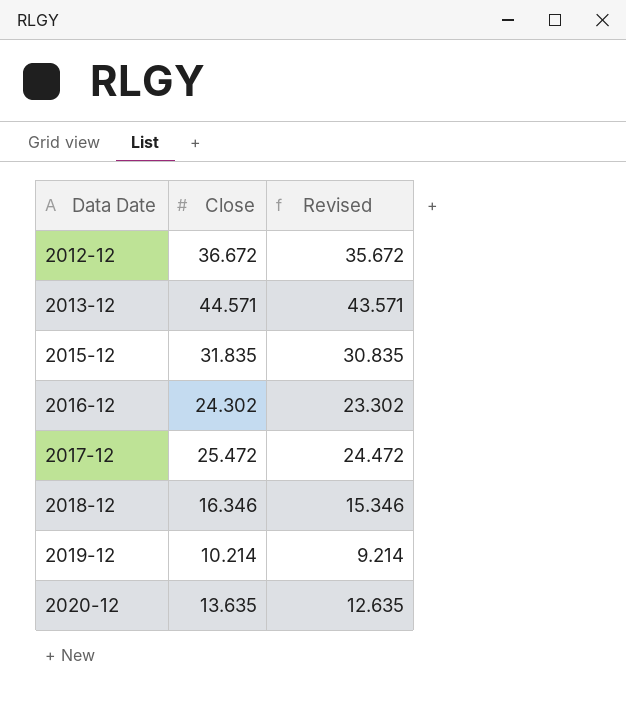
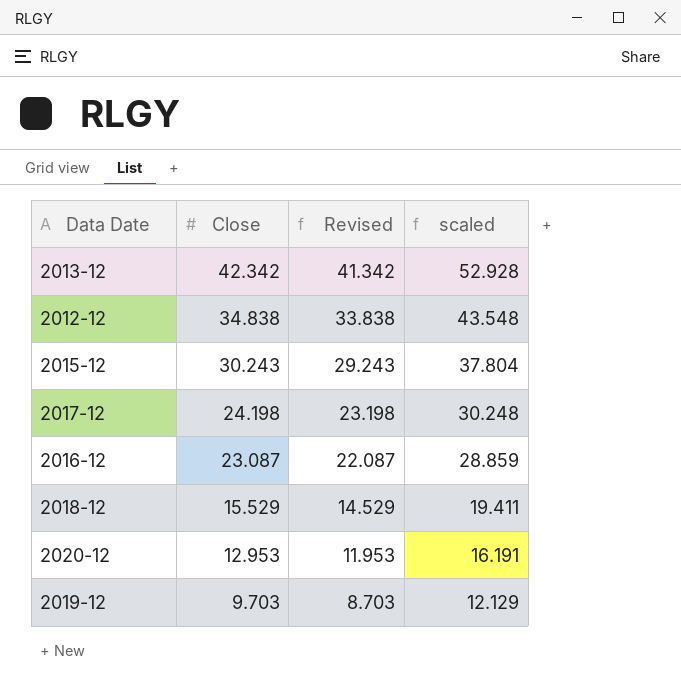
row order: Data Date ascending -> Close descending
column scaled | formula: none -> [Close] * 1.25
2013-12 | Close: 44.571 -> 42.342
2013-12 | Revised: 43.571 -> 41.342
2012-12 | Close: 36.672 -> 34.838
2012-12 | Revised: 35.672 -> 33.838
2015-12 | Close: 31.835 -> 30.243
2015-12 | Revised: 30.835 -> 29.243
2017-12 | Close: 25.472 -> 24.198
2017-12 | Revised: 24.472 -> 23.198
2016-12 | Close: 24.302 -> 23.087
2016-12 | Revised: 23.302 -> 22.087
2018-12 | Close: 16.346 -> 15.529
2018-12 | Revised: 15.346 -> 14.529
2020-12 | Close: 13.635 -> 12.953
2020-12 | Revised: 12.635 -> 11.953
2019-12 | Close: 10.214 -> 9.703
2019-12 | Revised: 9.214 -> 8.703

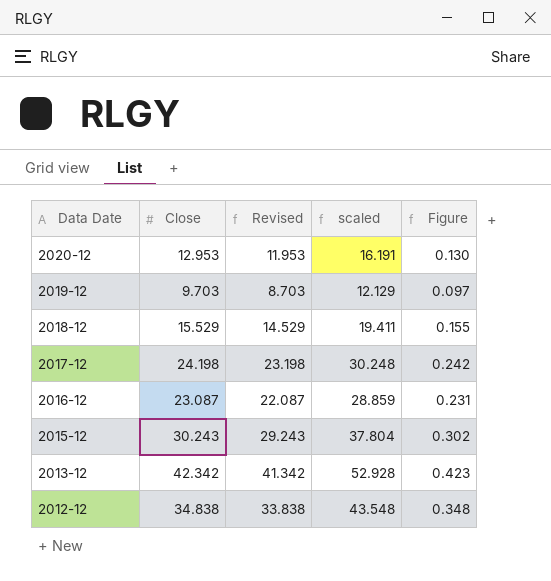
row order: Close descending -> Data Date descending
column Figure | formula: none -> [Close] * 0.01

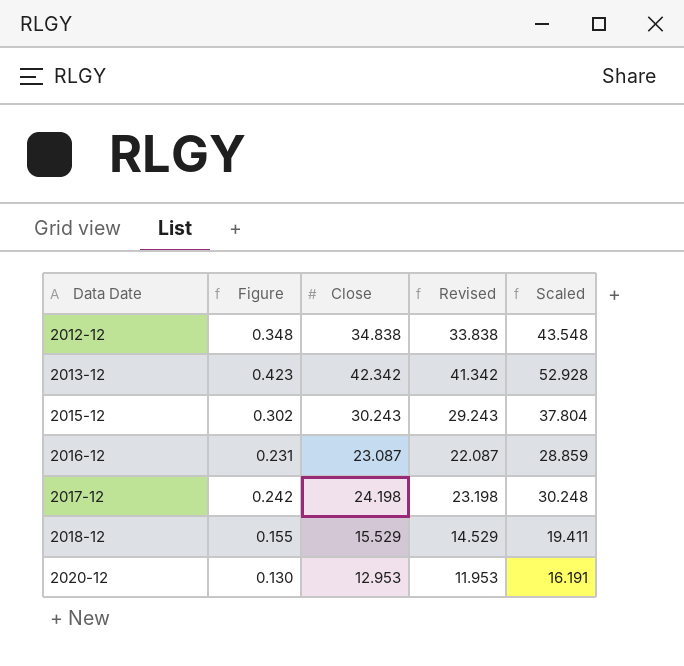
row order: Data Date descending -> Data Date ascending
column Figure | position: 5 -> 2
column name: scaled -> Scaled
row 2019-12: 9.703 | 8.703 | 12.129 | 0.097 -> none

